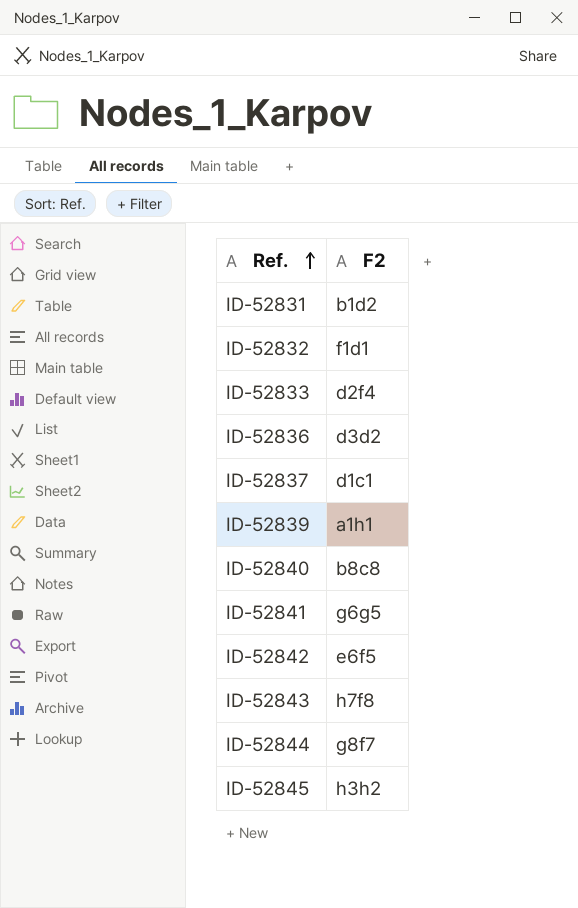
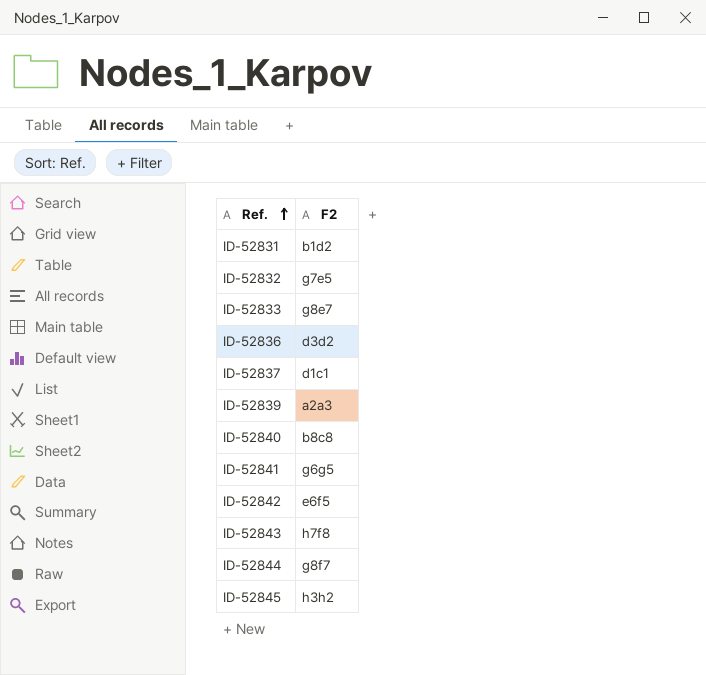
ID-52832 | F2: f1d1 -> g7e5
ID-52833 | F2: d2f4 -> g8e7
ID-52839 | F2: a1h1 -> a2a3

